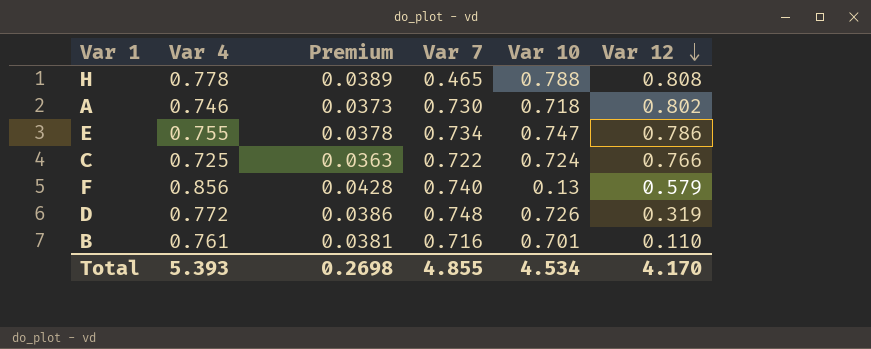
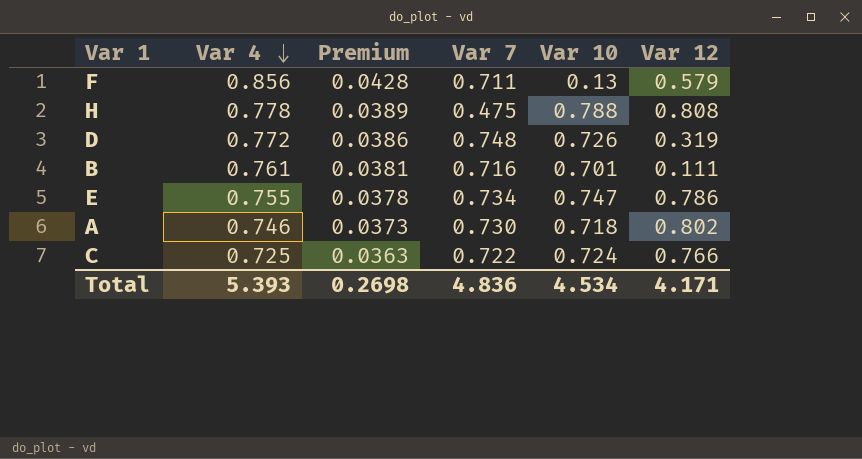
row order: Var 12 descending -> Var 4 descending
F | Var 7: 0.740 -> 0.711
H | Var 7: 0.465 -> 0.475
B | Var 12: 0.110 -> 0.111
Total | Var 7: 4.855 -> 4.836
Total | Var 12: 4.170 -> 4.171

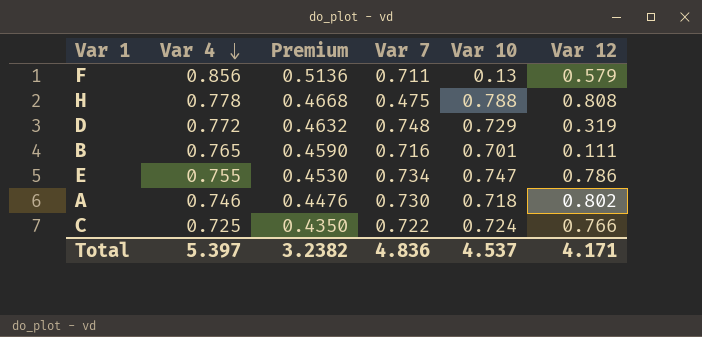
column Premium | formula: [Var 4] * 0.05 -> [Var 4] * 0.6
D | Var 10: 0.726 -> 0.729
B | Var 4: 0.761 -> 0.765
Total | Var 4: 5.393 -> 5.397
Total | Premium: 0.2698 -> 3.2382
Total | Var 10: 4.534 -> 4.537

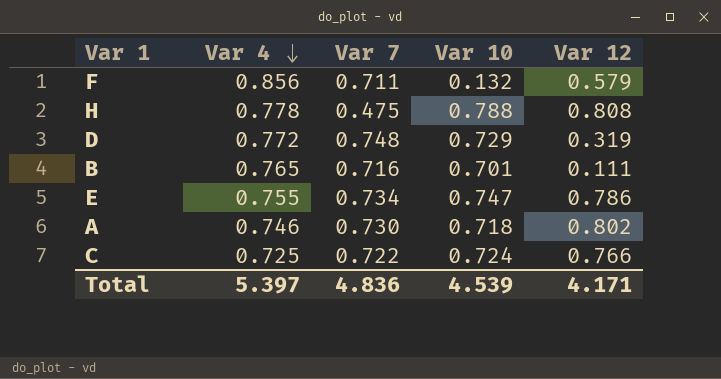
column Premium | formula: [Var 4] * 0.6 -> none
F | Var 10: 0.13 -> 0.132
Total | Var 10: 4.537 -> 4.539

